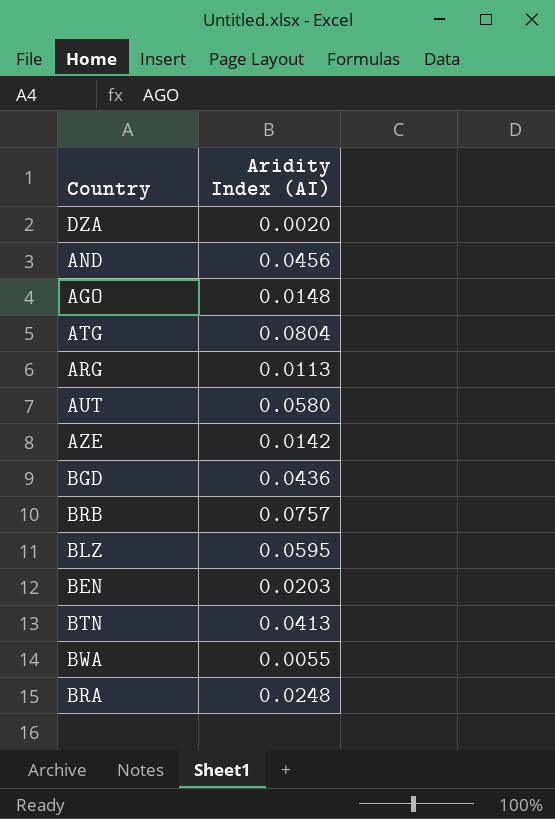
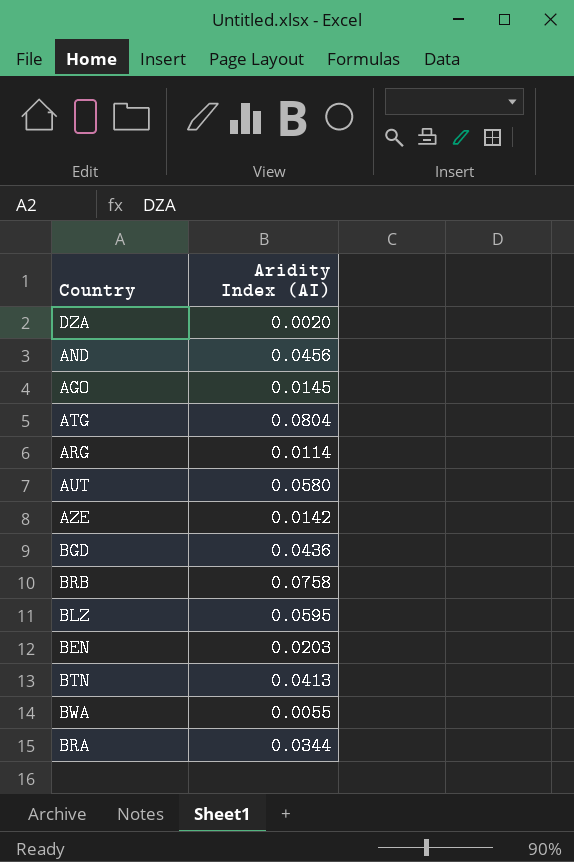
AGO | Aridity Index (AI): 0.0148 -> 0.0145
ARG | Aridity Index (AI): 0.0113 -> 0.0114
BRB | Aridity Index (AI): 0.0757 -> 0.0758
BRA | Aridity Index (AI): 0.0248 -> 0.0344

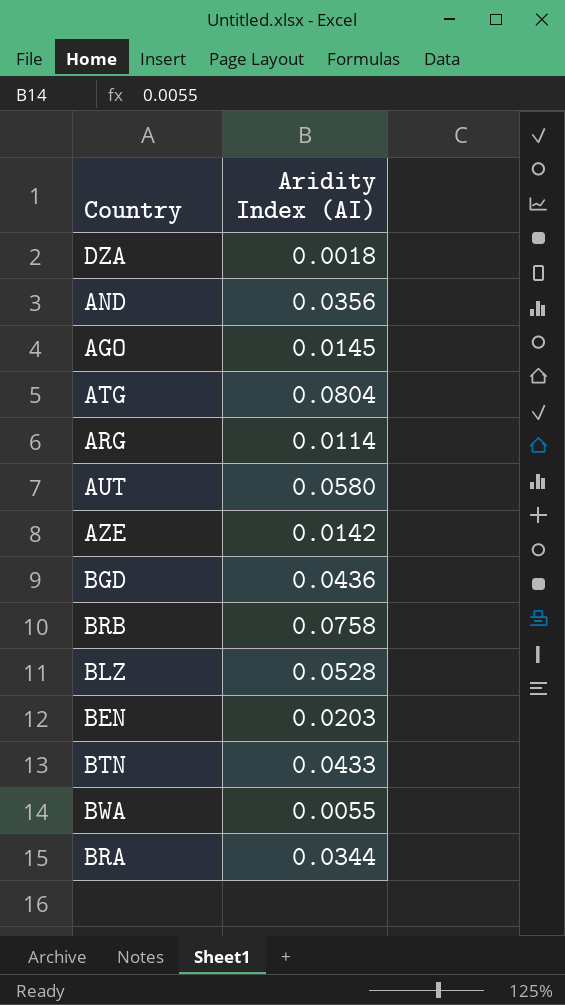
DZA | Aridity Index (AI): 0.0020 -> 0.0018
AND | Aridity Index (AI): 0.0456 -> 0.0356
BLZ | Aridity Index (AI): 0.0595 -> 0.0528
BTN | Aridity Index (AI): 0.0413 -> 0.0433

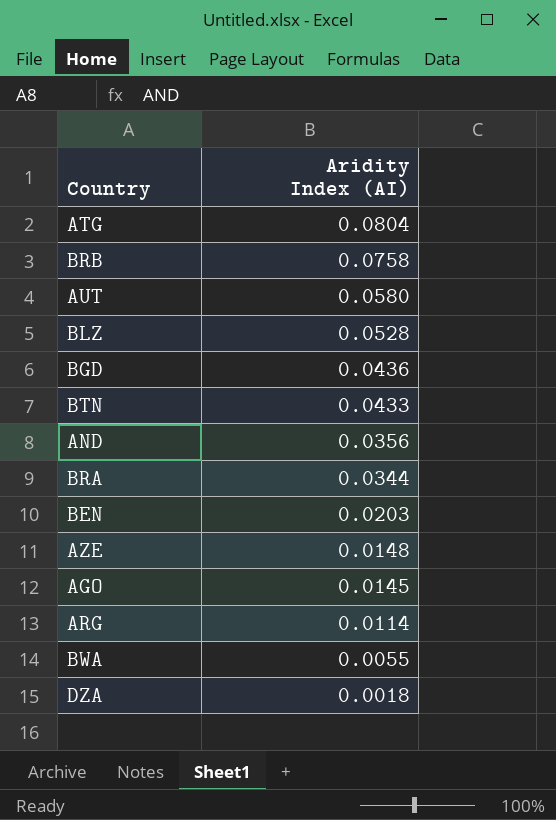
row order: none -> Aridity Index (AI) descending
AZE | Aridity Index (AI): 0.0142 -> 0.0148

